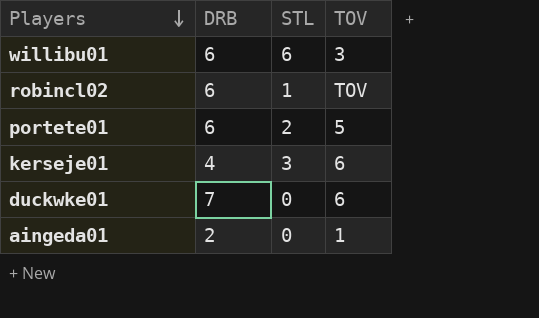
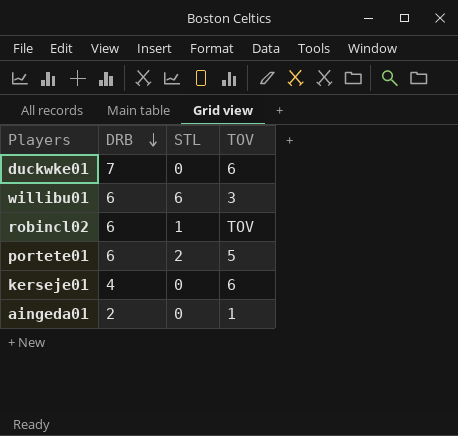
row order: Players descending -> DRB descending
kerseje01 | STL: 3 -> 0

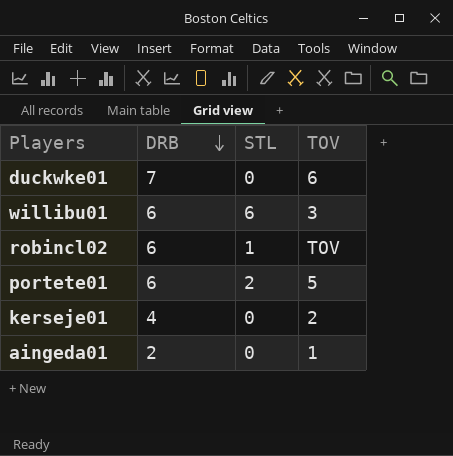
kerseje01 | TOV: 6 -> 2

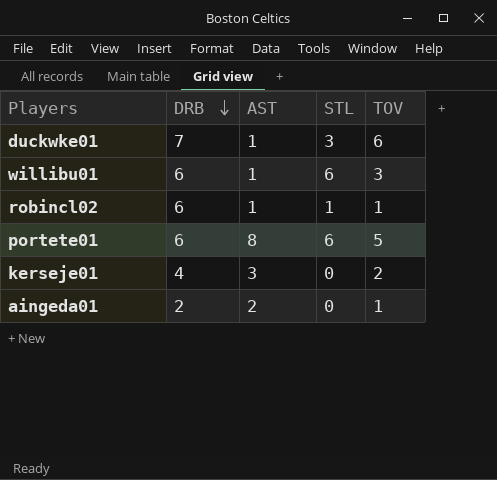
column AST | position: none -> 3
duckwke01 | STL: 0 -> 3
robincl02 | TOV: TOV -> 1
portete01 | STL: 2 -> 6

